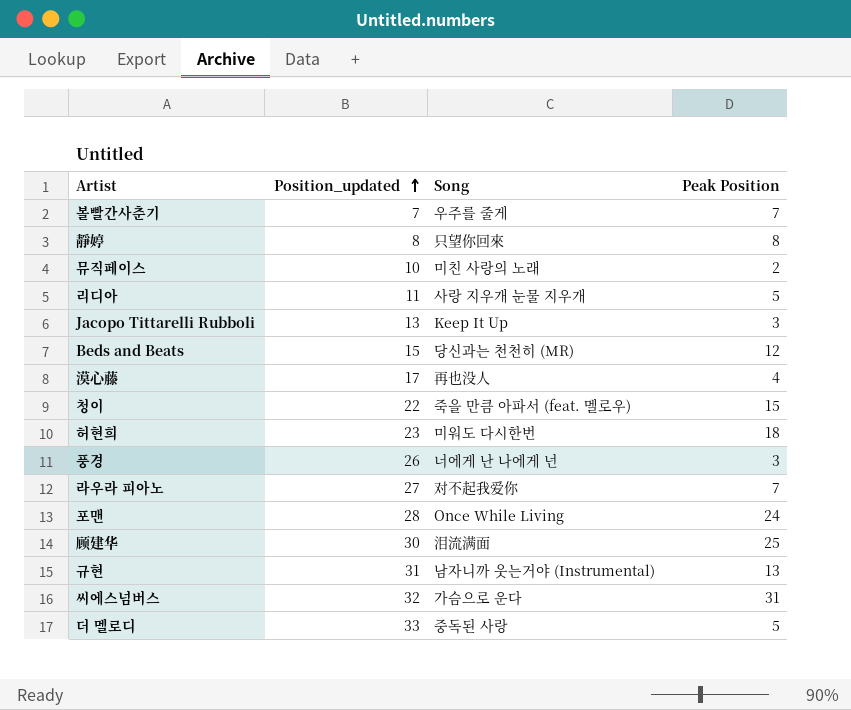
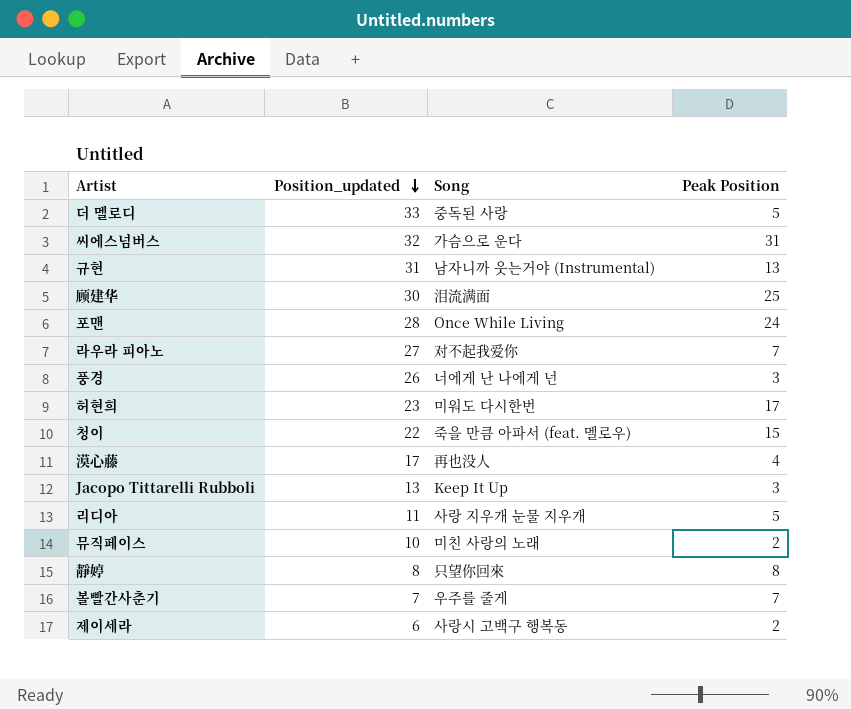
row order: Position_updated ascending -> Position_updated descending
row Beds and Beats: 15 | 당신과는 천천히 (MR) | 12 -> none
허현희 | Peak Position: 18 -> 17
row 제이세라: none -> 6 | 사랑시 고백구 행복동 | 2

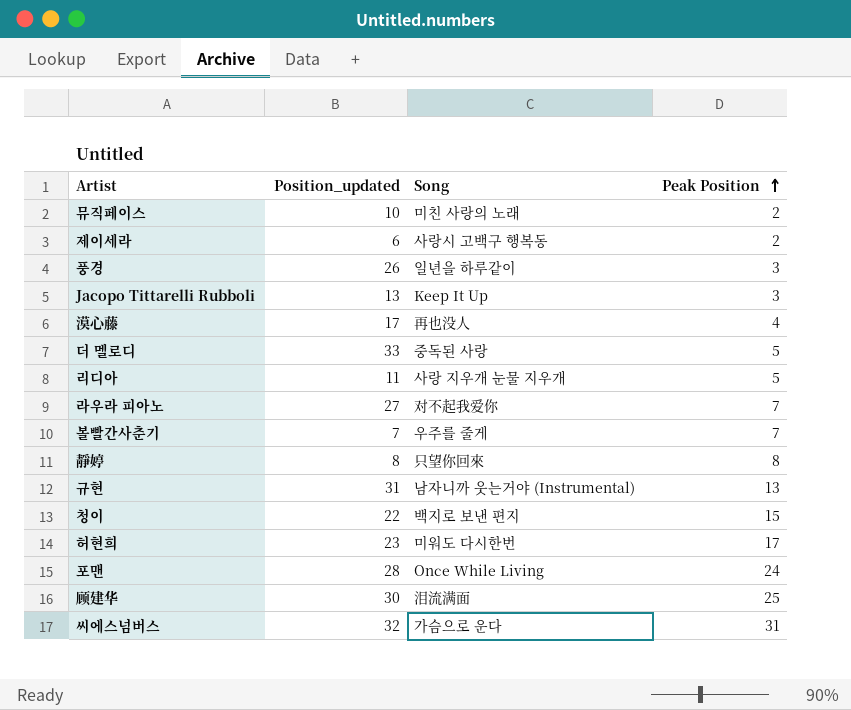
row order: Position_updated descending -> Peak Position ascending
풍경 | Song: 너에게 난 나에게 넌 -> 일년을 하루같이
청이 | Song: 죽을 만큼 아파서 (feat. 멜로우) -> 백지로 보낸 편지

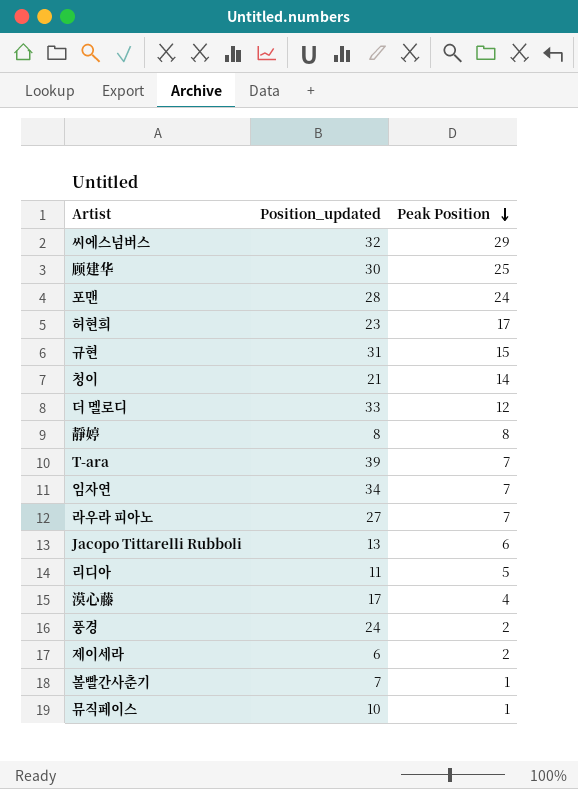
row order: Peak Position ascending -> Peak Position descending
column Song | position: 3 -> none
씨에스넘버스 | Peak Position: 31 -> 29
규현 | Peak Position: 13 -> 15
청이 | Position_updated: 22 -> 21
청이 | Peak Position: 15 -> 14
더 멜로디 | Peak Position: 5 -> 12
row T-ara: none -> 39 | 7
row 임자연: none -> 34 | 7
Jacopo Tittarelli Rubboli | Peak Position: 3 -> 6
풍경 | Position_updated: 26 -> 24
풍경 | Peak Position: 3 -> 2
볼빨간사춘기 | Peak Position: 7 -> 1
뮤직페이스 | Peak Position: 2 -> 1

